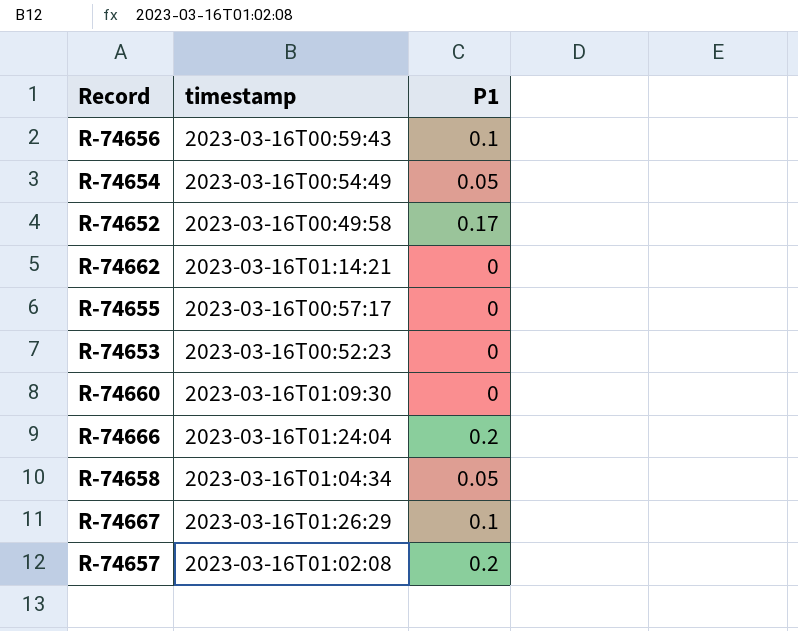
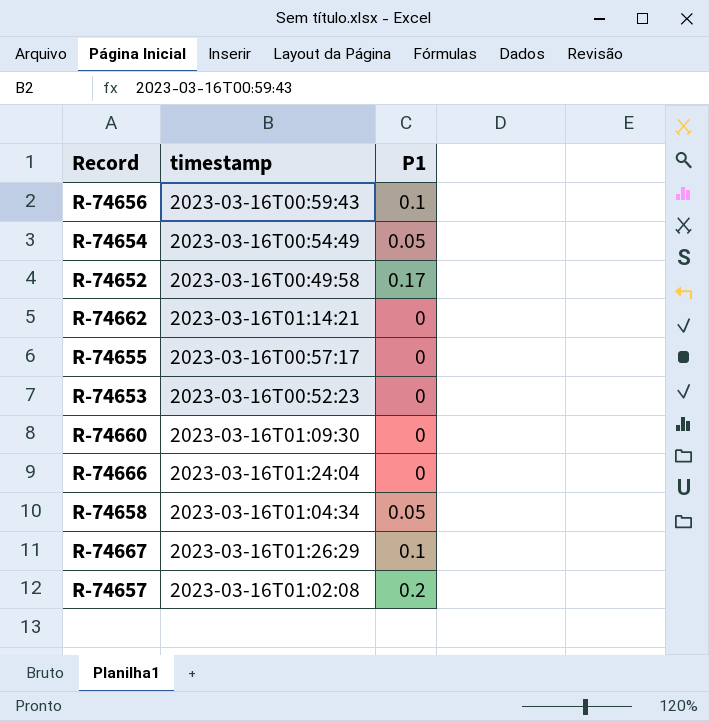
R-74666 | P1: 0.2 -> 0

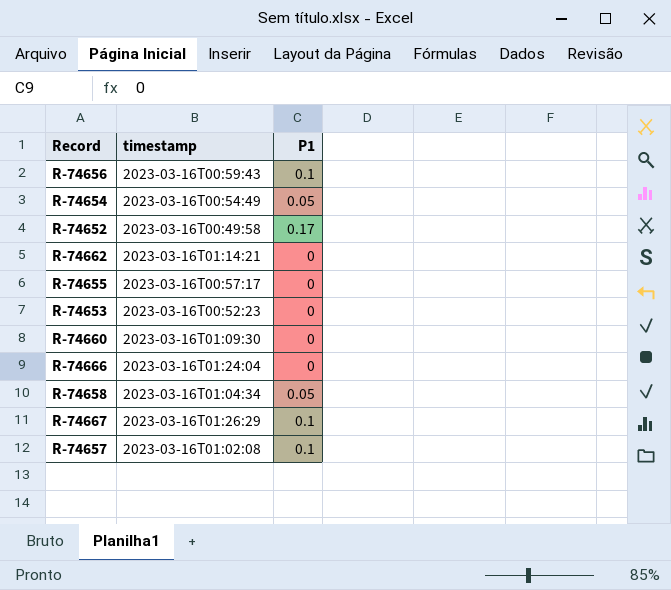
R-74657 | P1: 0.2 -> 0.1

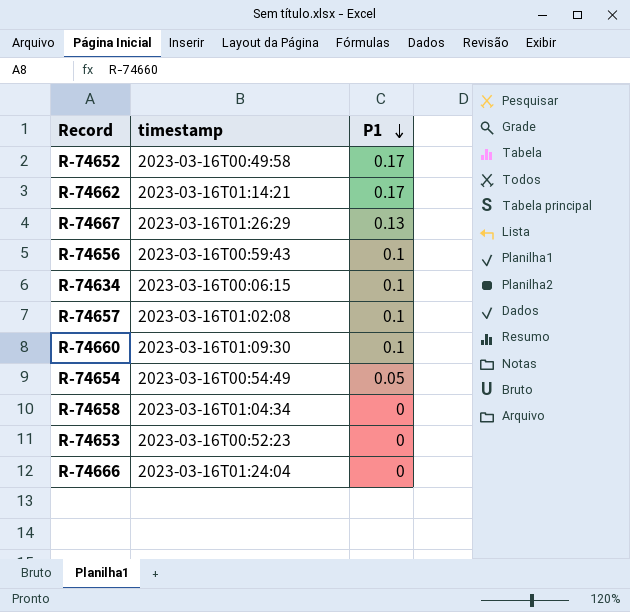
row order: none -> P1 descending
row R-74655: 2023-03-16T00:57:17 | 0 -> none
R-74662 | P1: 0 -> 0.17
R-74667 | P1: 0.1 -> 0.13
row R-74634: none -> 2023-03-16T00:06:15 | 0.1
R-74660 | P1: 0 -> 0.1
R-74658 | P1: 0.05 -> 0

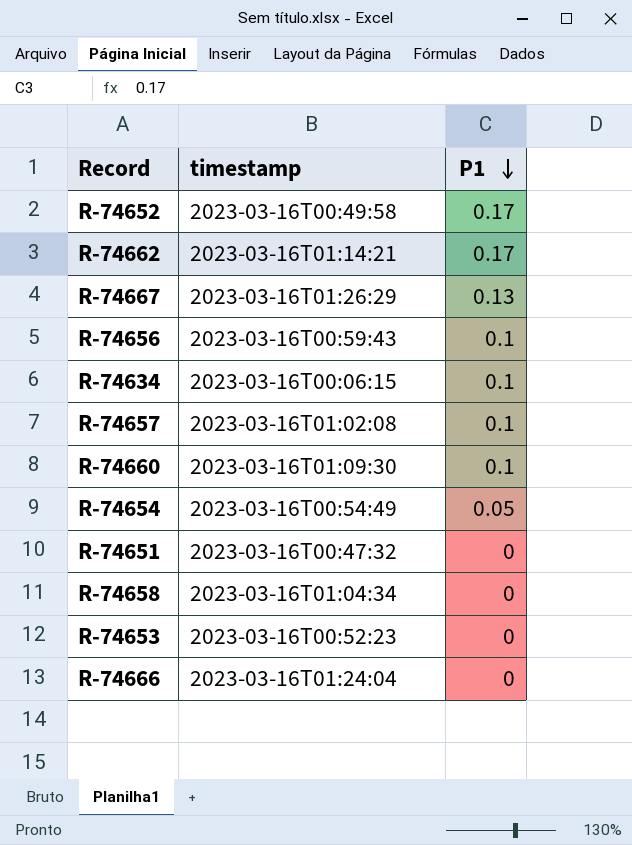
row R-74651: none -> 2023-03-16T00:47:32 | 0

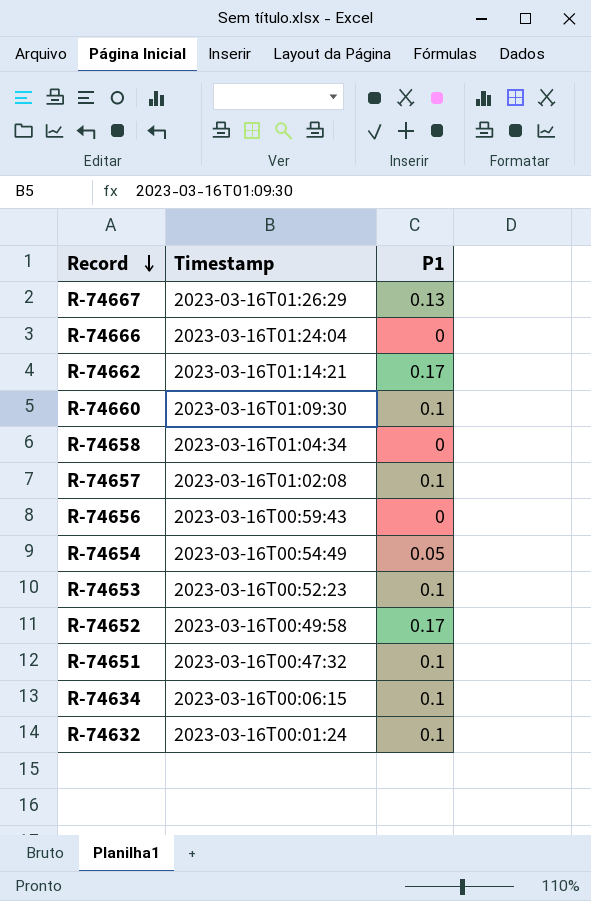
row order: P1 descending -> Record descending
column name: timestamp -> Timestamp
R-74656 | P1: 0.1 -> 0
R-74653 | P1: 0 -> 0.1
R-74651 | P1: 0 -> 0.1
row R-74632: none -> 2023-03-16T00:01:24 | 0.1

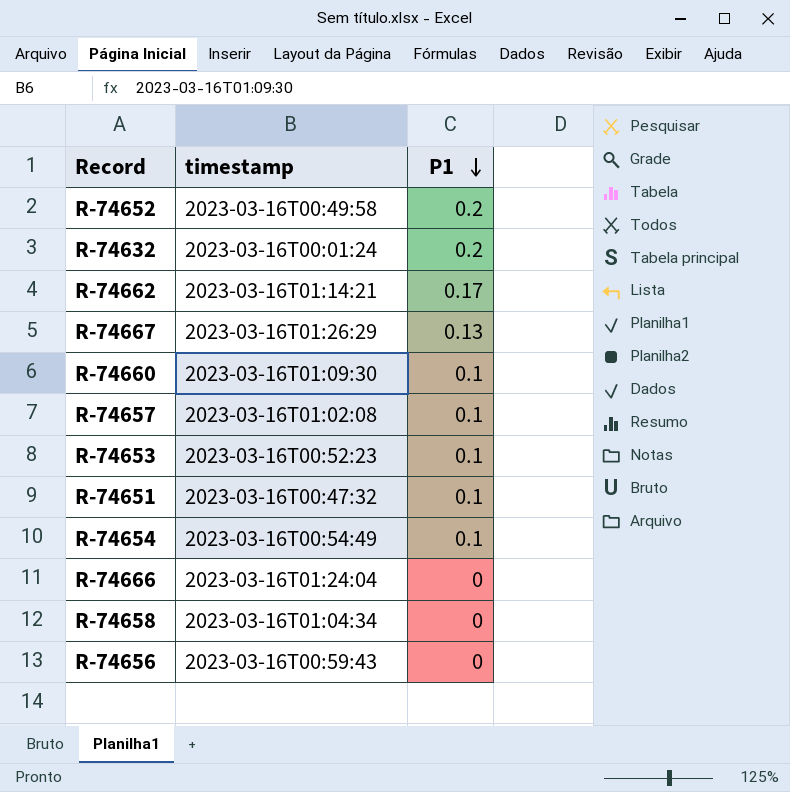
row order: Record descending -> P1 descending
column name: Timestamp -> timestamp
row R-74634: 2023-03-16T00:06:15 | 0.1 -> none
R-74652 | P1: 0.17 -> 0.2
R-74632 | P1: 0.1 -> 0.2
R-74654 | P1: 0.05 -> 0.1

